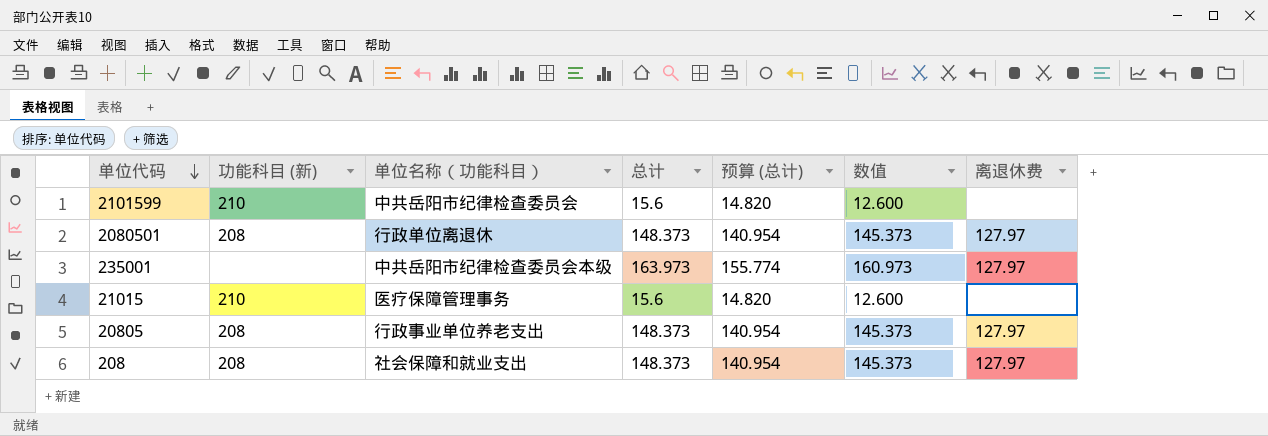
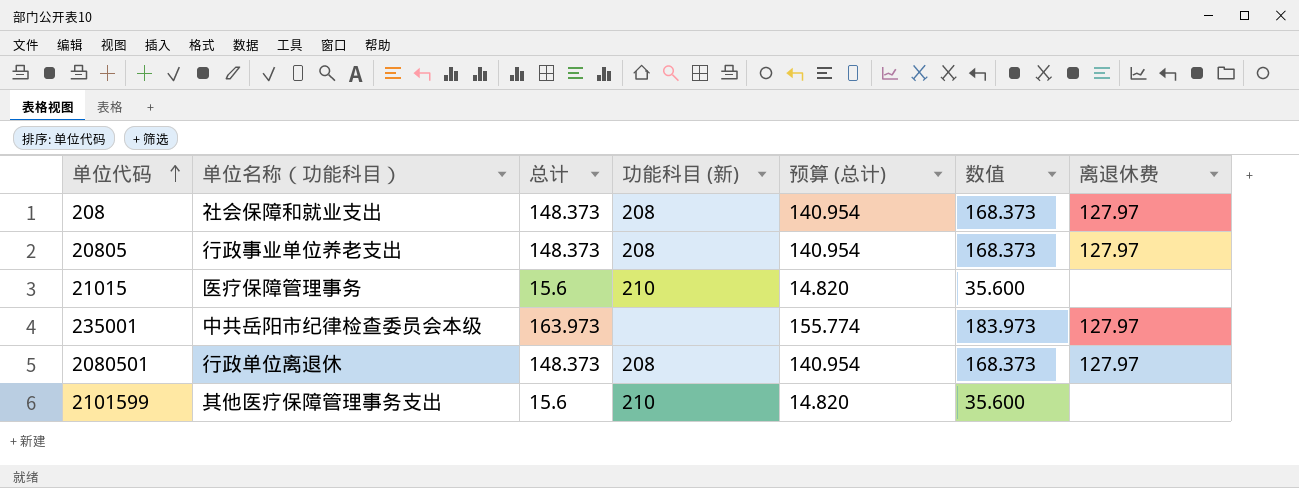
row order: 单位代码 descending -> 单位代码 ascending
column 功能科目 (新) | position: 2 -> 4
column 数值 | formula: [总计] - 3 -> [总计] + 20
2101599 | 单位名称（功能科目）: 中共岳阳市纪律检查委员会 -> 其他医疗保障管理事务支出

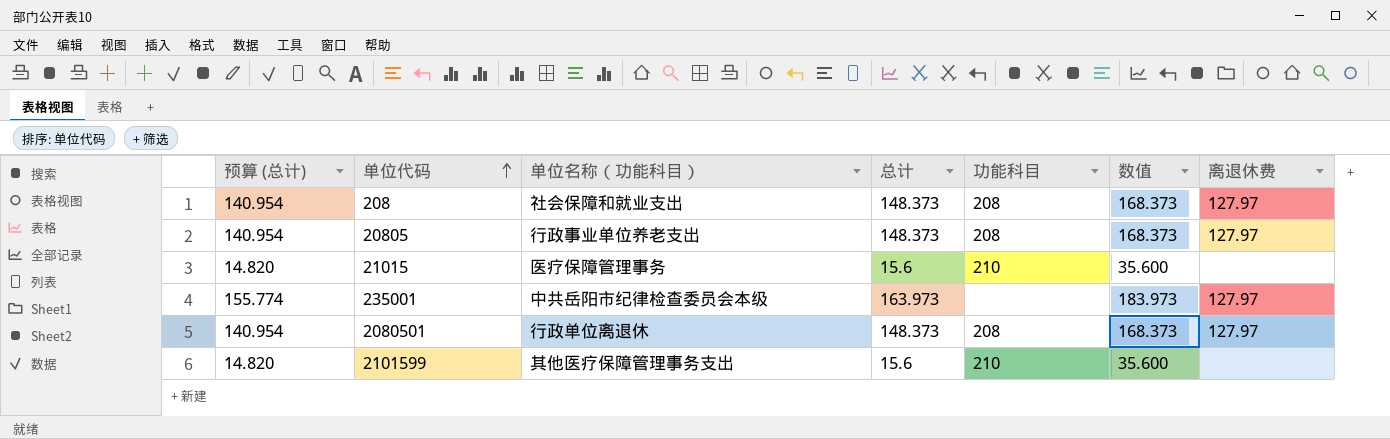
column 预算 (总计) | position: 5 -> 1
column name: 功能科目 (新) -> 功能科目

